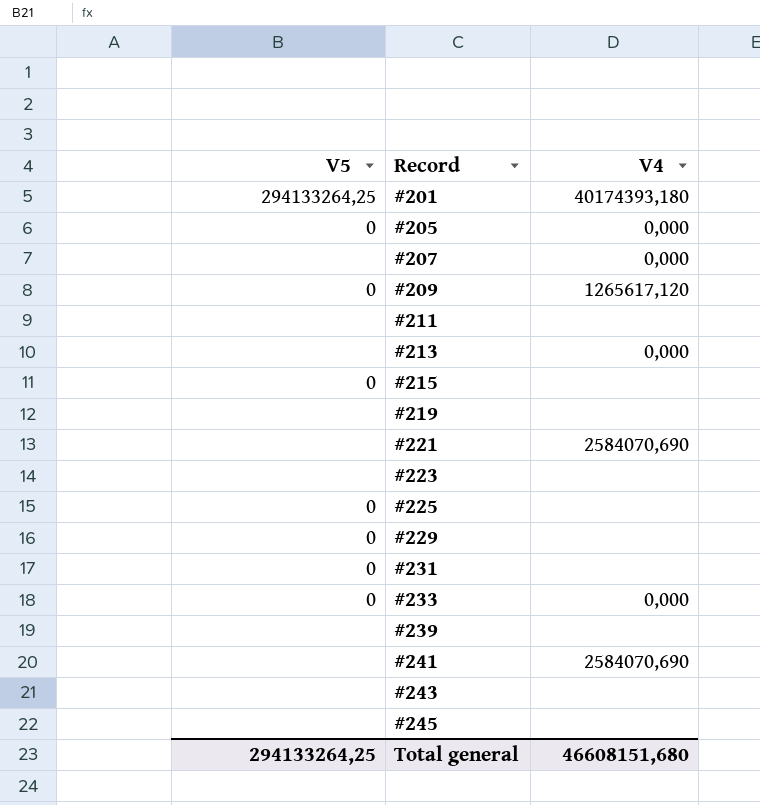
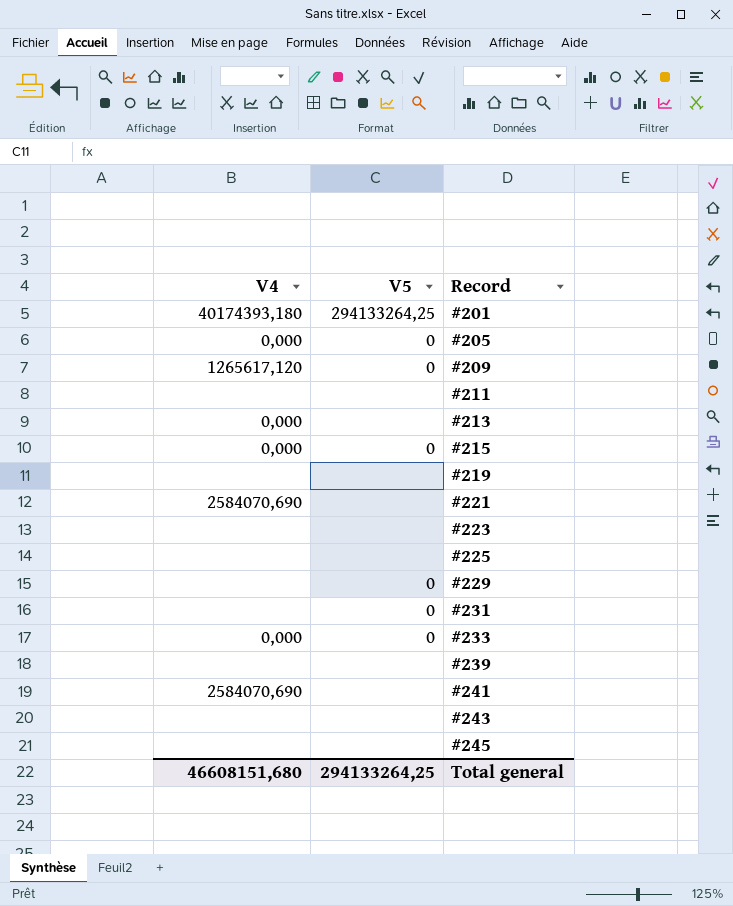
column V4 | position: 3 -> 1
row #207: none | 0,000 -> none
#215 | V4: none -> 0,000
#225 | V5: 0 -> none

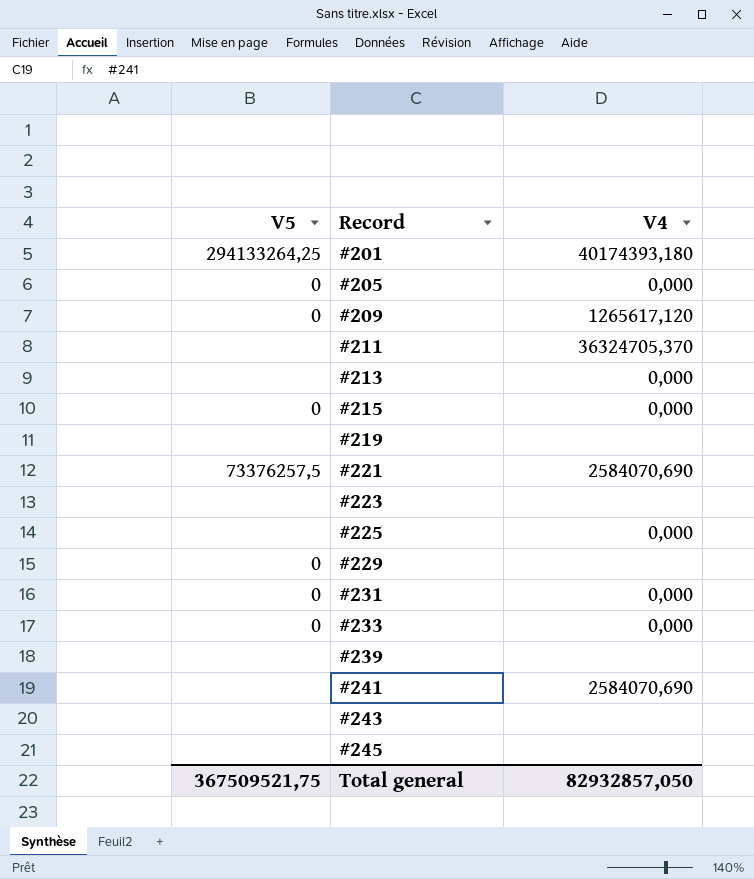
column V4 | position: 1 -> 3
#211 | V4: none -> 36324705,370
#221 | V5: none -> 73376257,5
#225 | V4: none -> 0,000
#231 | V4: none -> 0,000
Total general | V5: 294133264,25 -> 367509521,75
Total general | V4: 46608151,680 -> 82932857,050

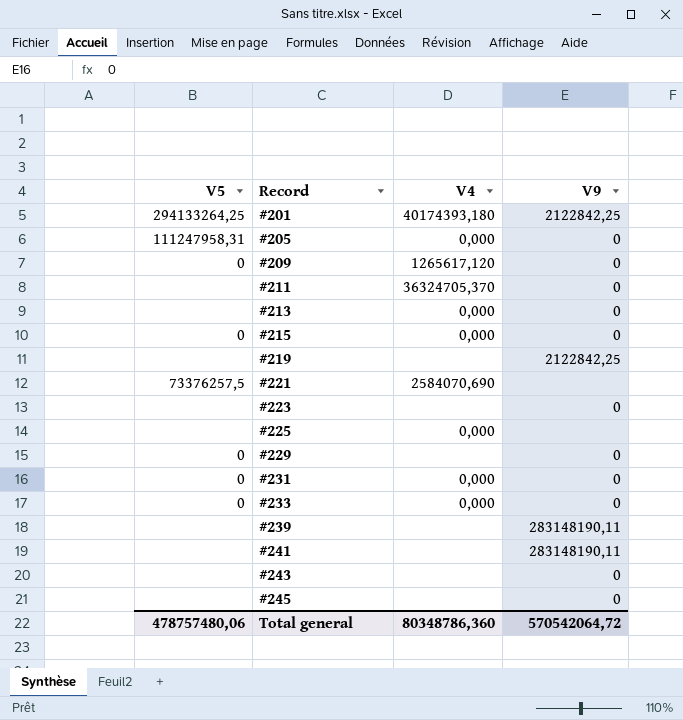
column V9 | position: none -> 4
#205 | V5: 0 -> 111247958,31
#241 | V4: 2584070,690 -> none
Total general | V5: 367509521,75 -> 478757480,06
Total general | V4: 82932857,050 -> 80348786,360

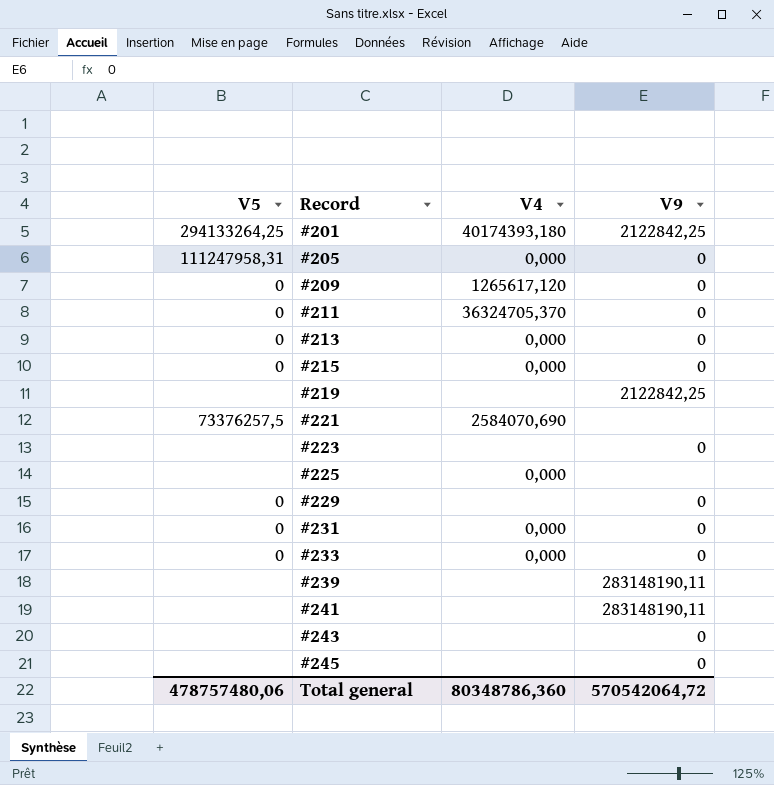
#211 | V5: none -> 0
#213 | V5: none -> 0

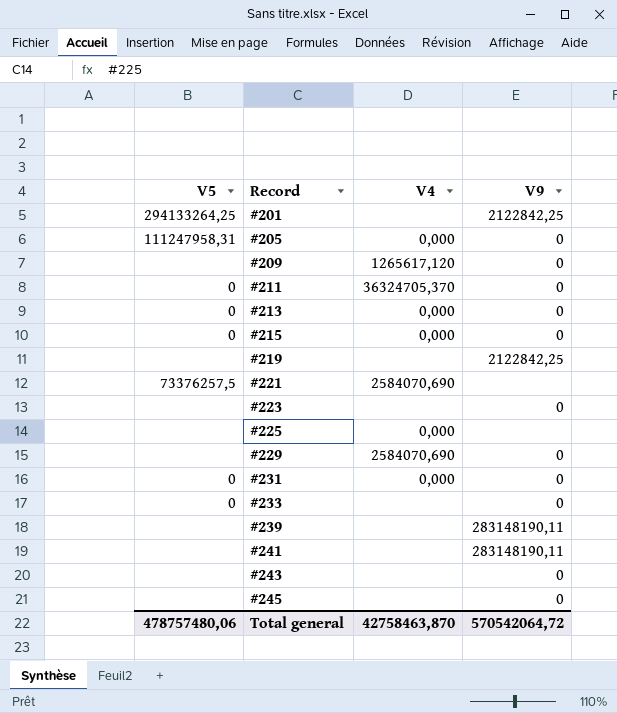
#201 | V4: 40174393,180 -> none
#209 | V5: 0 -> none
#229 | V5: 0 -> none
#229 | V4: none -> 2584070,690
#233 | V4: 0,000 -> none
Total general | V4: 80348786,360 -> 42758463,870

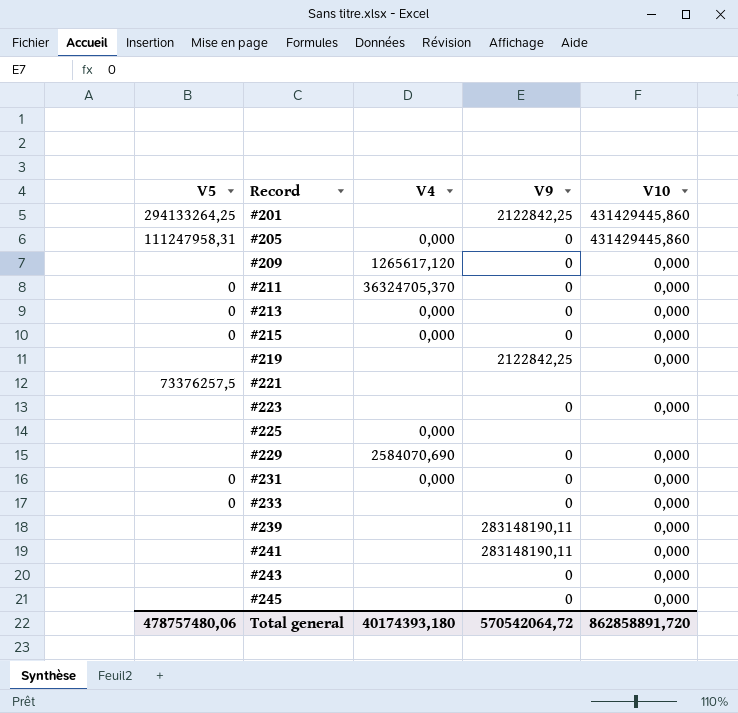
column V10 | position: none -> 5
#221 | V4: 2584070,690 -> none
Total general | V4: 42758463,870 -> 40174393,180

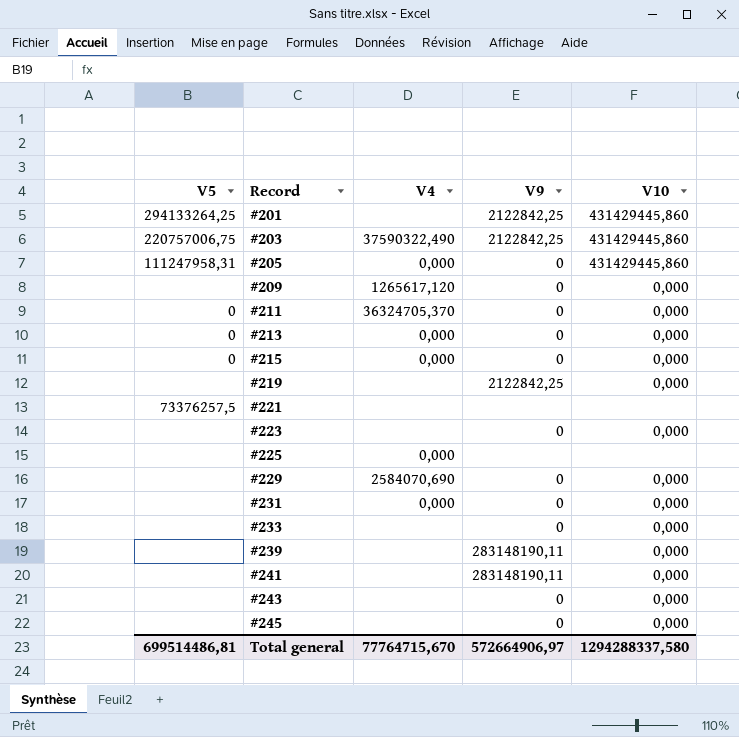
row #203: none -> 220757006,75 | 37590322,490 | 2122842,25 | 431429445,860
#231 | V5: 0 -> none
#233 | V5: 0 -> none
Total general | V5: 478757480,06 -> 699514486,81
Total general | V4: 40174393,180 -> 77764715,670
Total general | V9: 570542064,72 -> 572664906,97
Total general | V10: 862858891,720 -> 1294288337,580

